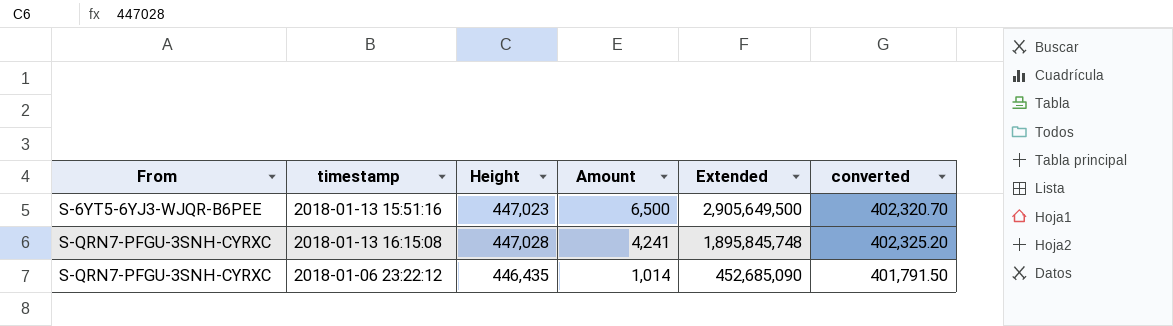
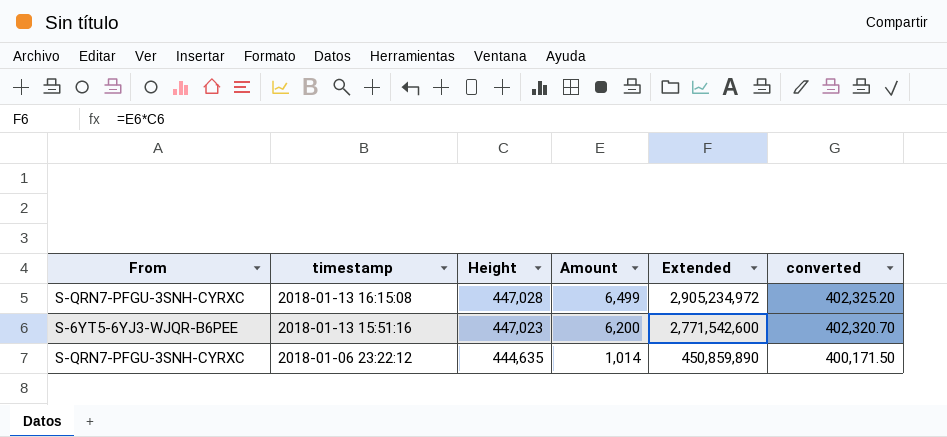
row order: From ascending -> timestamp descending
2018-01-13 16:15:08 | Amount: 4,241 -> 6,499
2018-01-13 16:15:08 | Extended: 1,895,845,748 -> 2,905,234,972
2018-01-13 15:51:16 | Amount: 6,500 -> 6,200
2018-01-13 15:51:16 | Extended: 2,905,649,500 -> 2,771,542,600
2018-01-06 23:22:12 | Height: 446,435 -> 444,635
2018-01-06 23:22:12 | Extended: 452,685,090 -> 450,859,890
2018-01-06 23:22:12 | converted: 401,791.50 -> 400,171.50

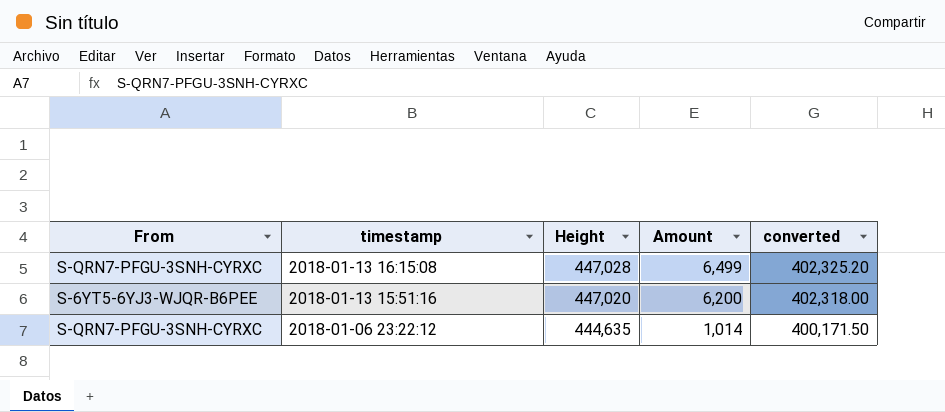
column Extended | formula: [Height] * [Amount] -> none
2018-01-13 15:51:16 | Height: 447,023 -> 447,020
2018-01-13 15:51:16 | converted: 402,320.70 -> 402,318.00

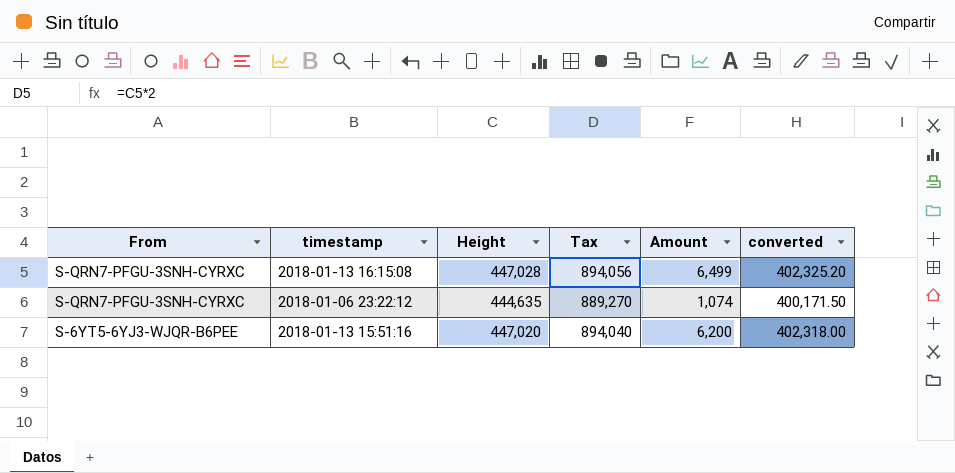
row order: timestamp descending -> From descending
column Tax | formula: none -> [Height] * 2
2018-01-06 23:22:12 | Amount: 1,014 -> 1,074

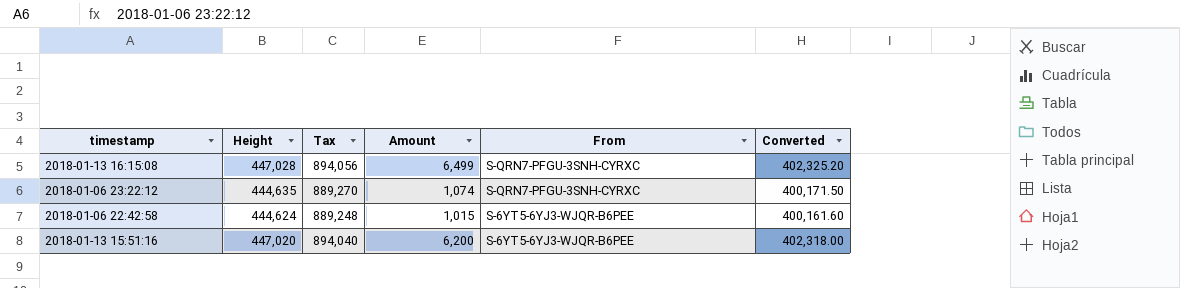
column From | position: 1 -> 5
column name: converted -> Converted
row 2018-01-06 22:42:58: none -> 444,624 | 889,248 | 1,015 | S-6YT5-6YJ3-WJQR-B6PEE | 400,161.60

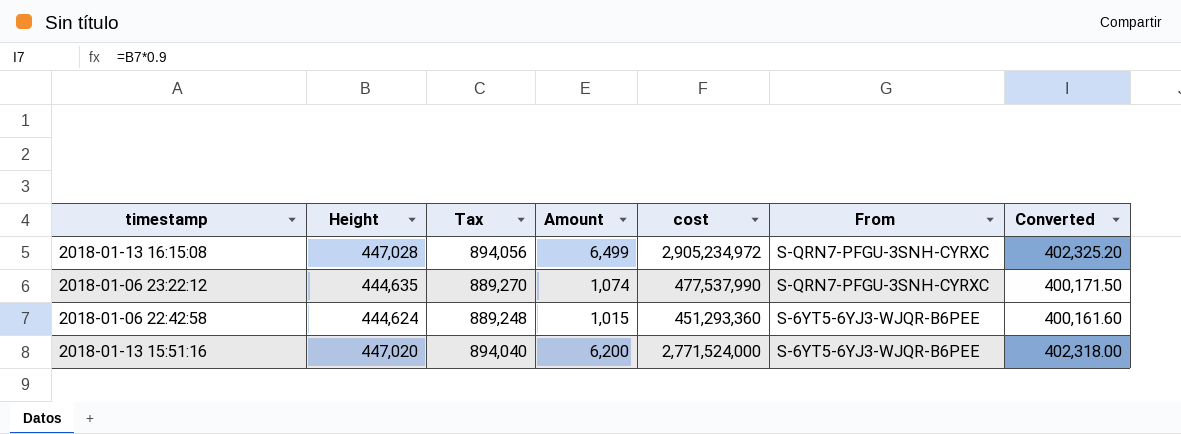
column cost | formula: none -> [Height] * [Amount]

